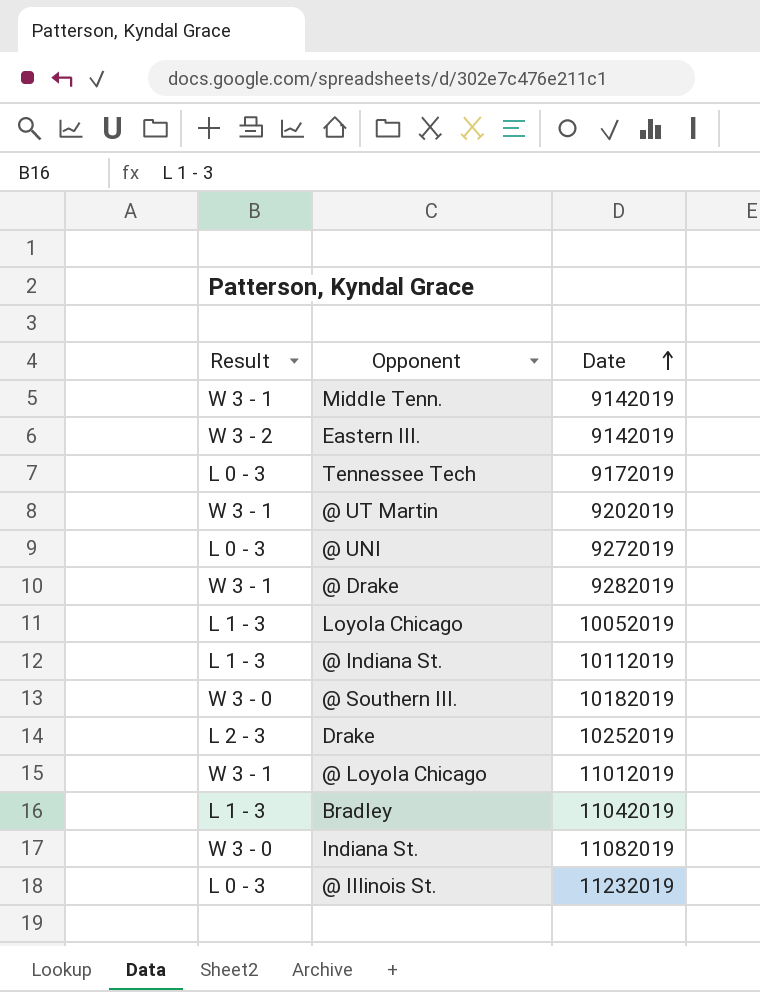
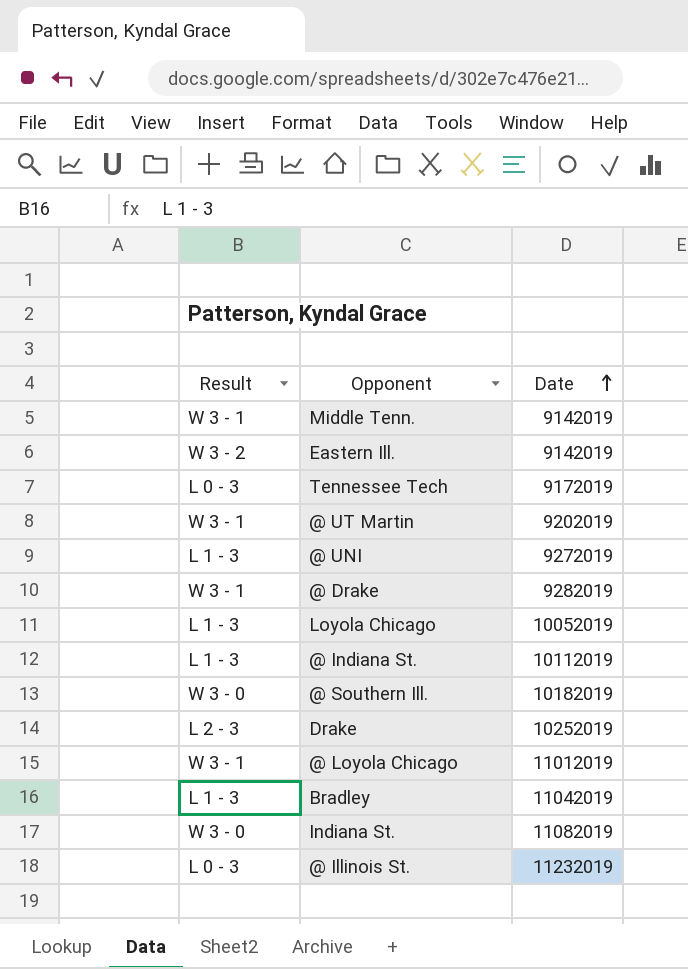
@ UNI | Result: L 0 - 3 -> L 1 - 3

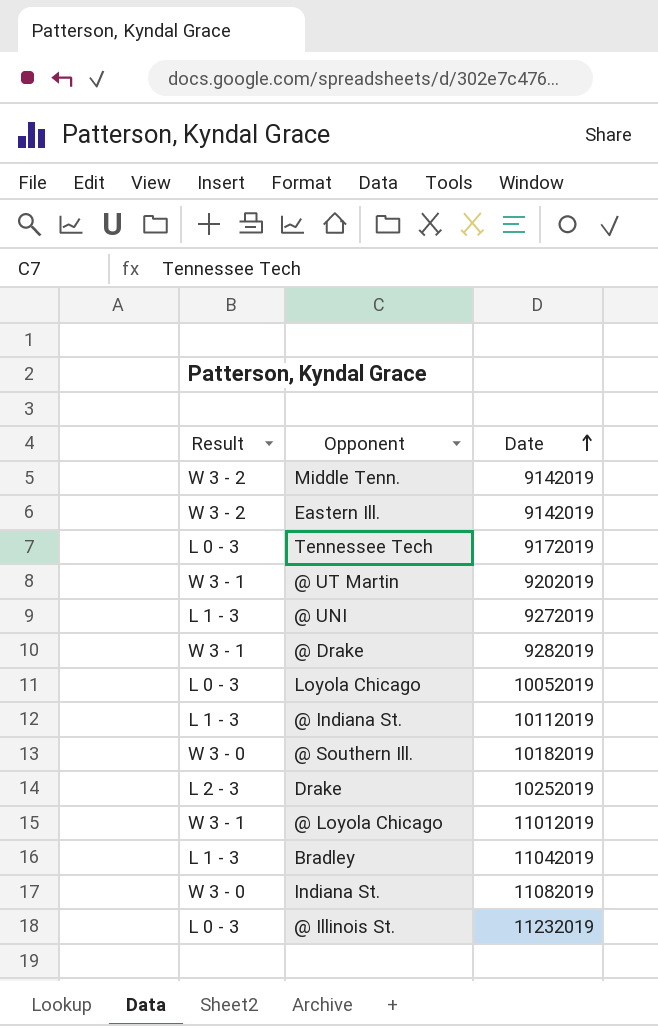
Middle Tenn. | Result: W 3 - 1 -> W 3 - 2
Loyola Chicago | Result: L 1 - 3 -> L 0 - 3

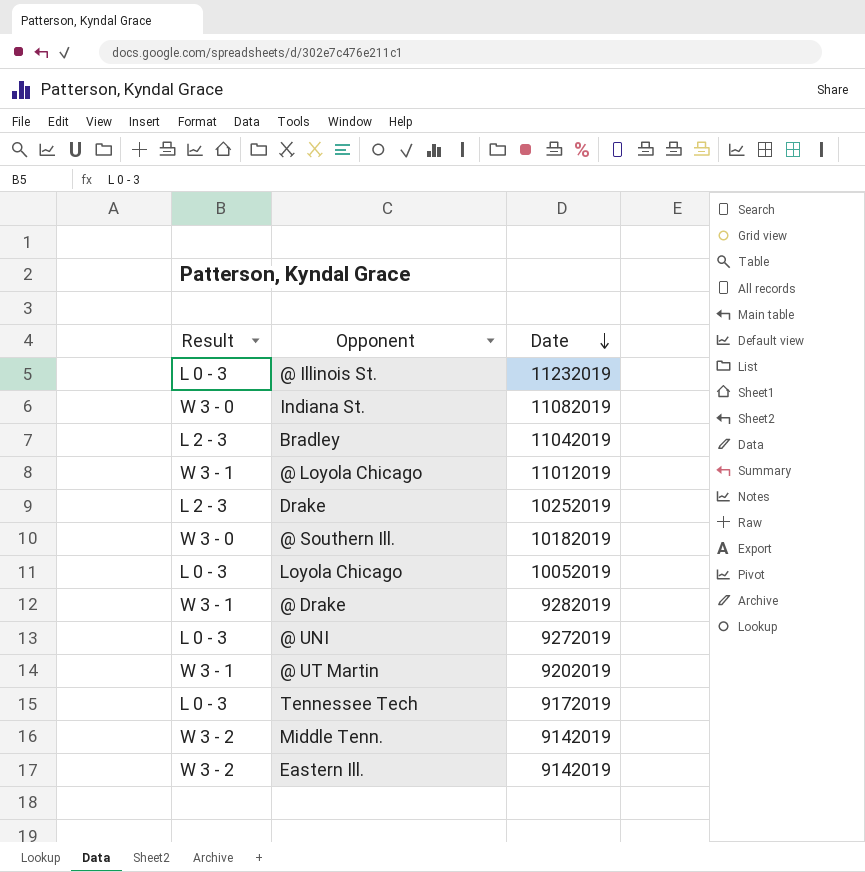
row order: Date ascending -> Date descending
row @ Indiana St.: L 1 - 3 | 10112019 -> none
Bradley | Result: L 1 - 3 -> L 2 - 3
@ UNI | Result: L 1 - 3 -> L 0 - 3

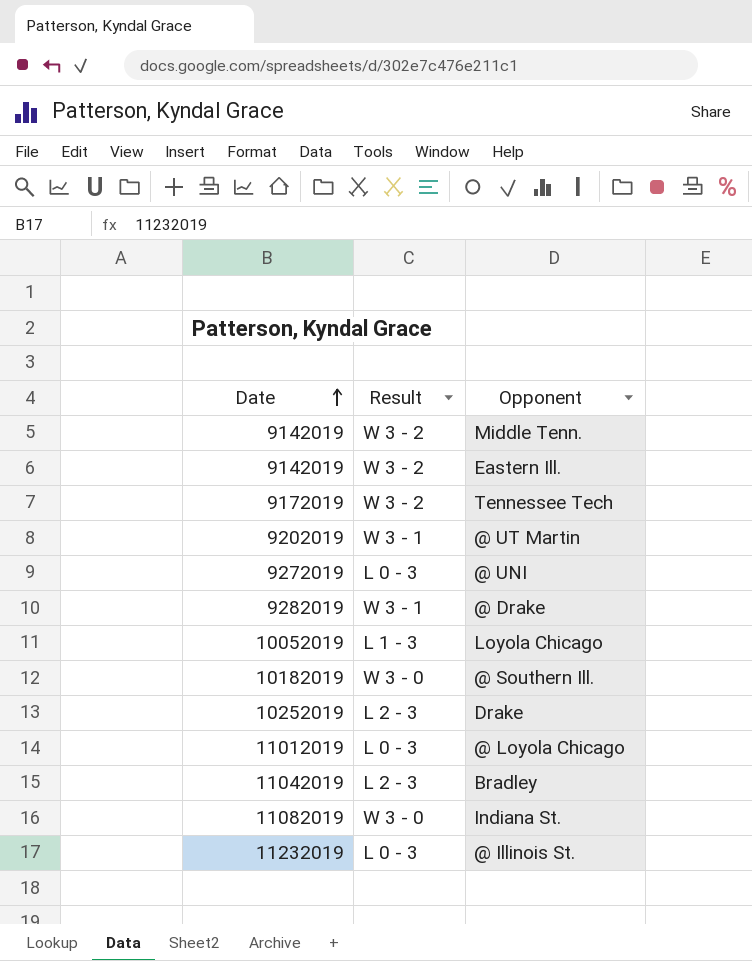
row order: Date descending -> Date ascending
column Date | position: 3 -> 1
Tennessee Tech | Result: L 0 - 3 -> W 3 - 2
Loyola Chicago | Result: L 0 - 3 -> L 1 - 3
@ Loyola Chicago | Result: W 3 - 1 -> L 0 - 3

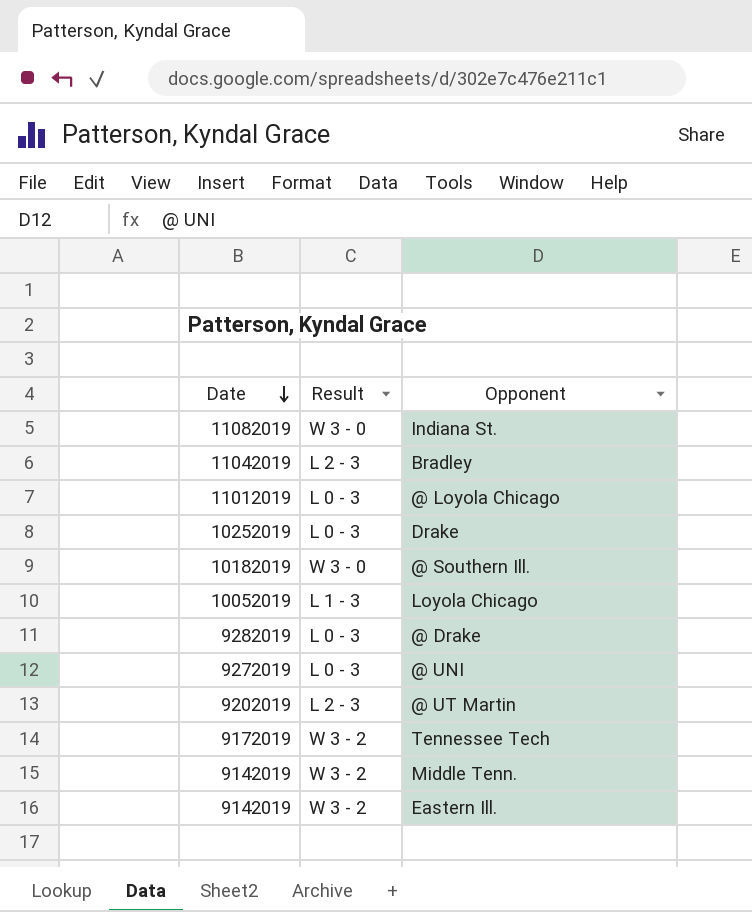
row order: Date ascending -> Date descending
row @ Illinois St.: 11232019 | L 0 - 3 -> none
Drake | Result: L 2 - 3 -> L 0 - 3
@ Drake | Result: W 3 - 1 -> L 0 - 3
@ UT Martin | Result: W 3 - 1 -> L 2 - 3

